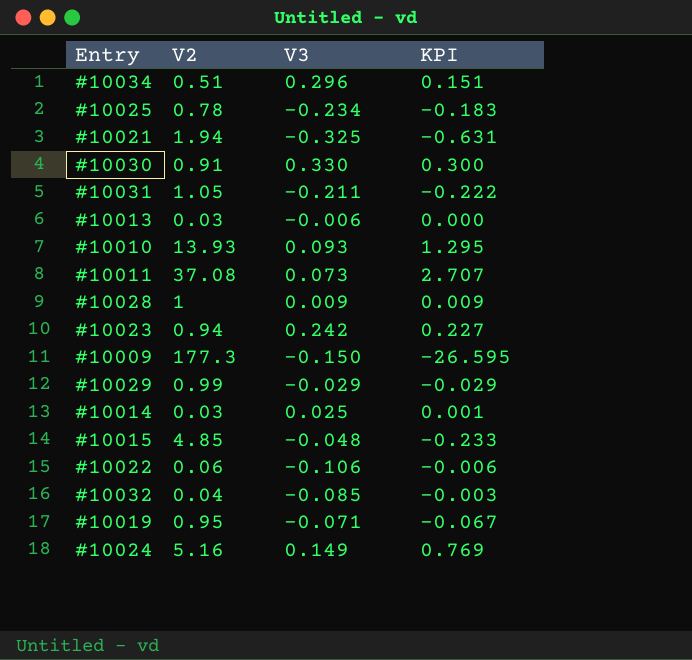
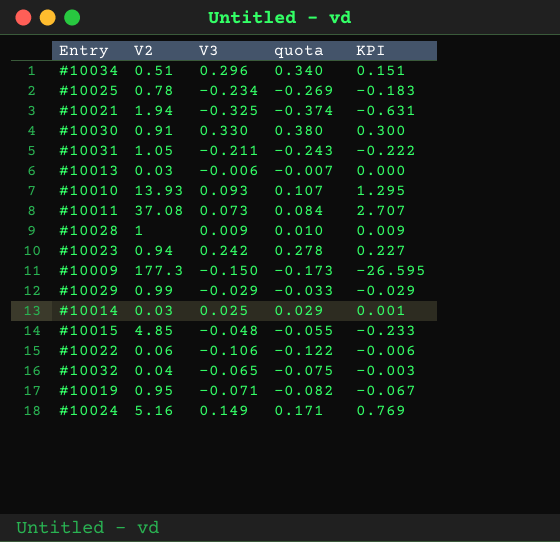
column quota | formula: none -> [V3] * 1.15
#10032 | V3: -0.085 -> -0.065

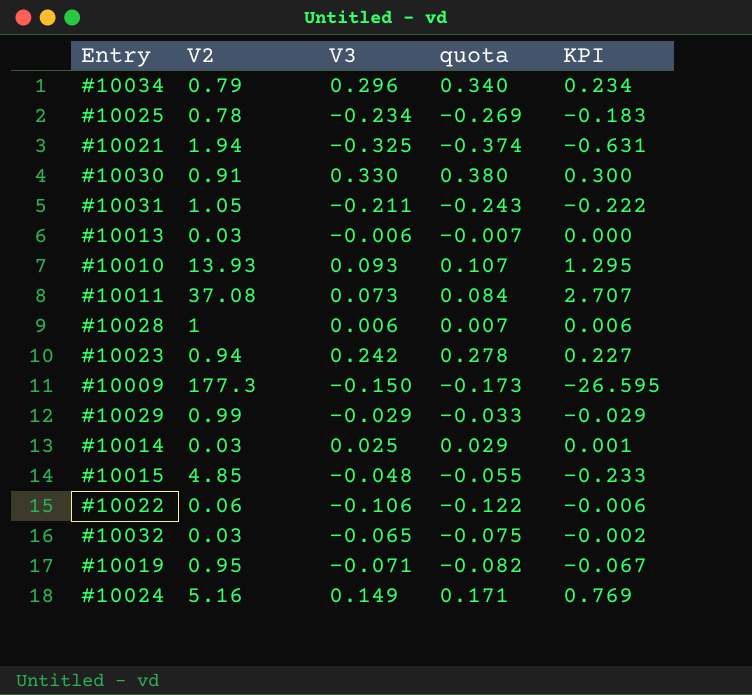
#10034 | V2: 0.51 -> 0.79
#10034 | KPI: 0.151 -> 0.234
#10028 | V3: 0.009 -> 0.006
#10028 | quota: 0.010 -> 0.007
#10028 | KPI: 0.009 -> 0.006
#10032 | V2: 0.04 -> 0.03
#10032 | KPI: -0.003 -> -0.002

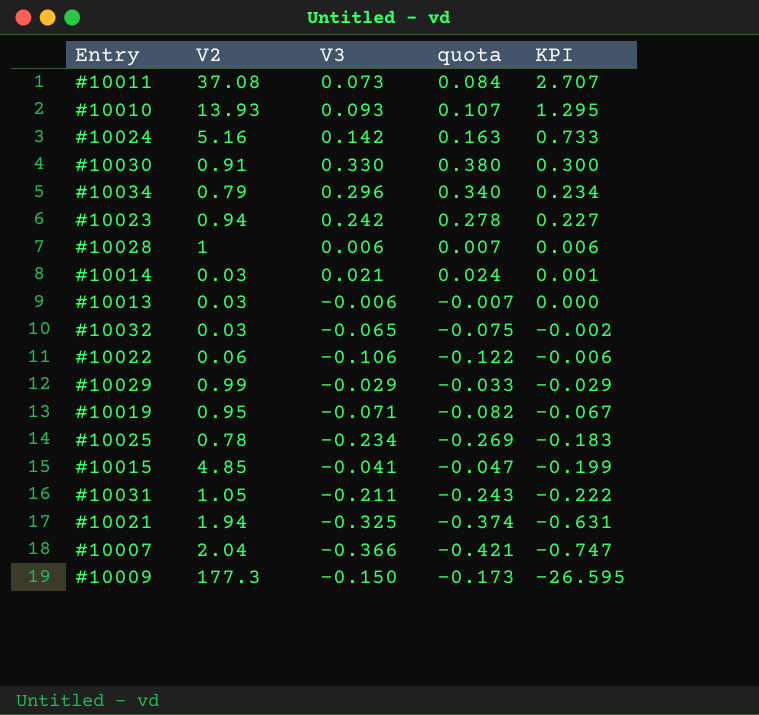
row order: none -> KPI descending
#10024 | V3: 0.149 -> 0.142
#10024 | quota: 0.171 -> 0.163
#10024 | KPI: 0.769 -> 0.733
#10014 | V3: 0.025 -> 0.021
#10014 | quota: 0.029 -> 0.024
#10015 | V3: -0.048 -> -0.041
#10015 | quota: -0.055 -> -0.047
#10015 | KPI: -0.233 -> -0.199
row #10007: none -> 2.04 | -0.366 | -0.421 | -0.747

